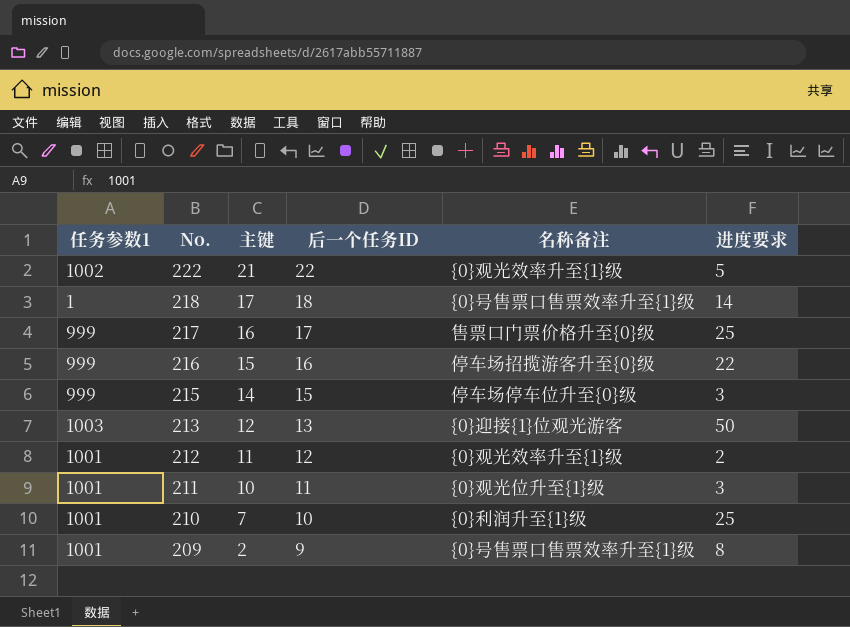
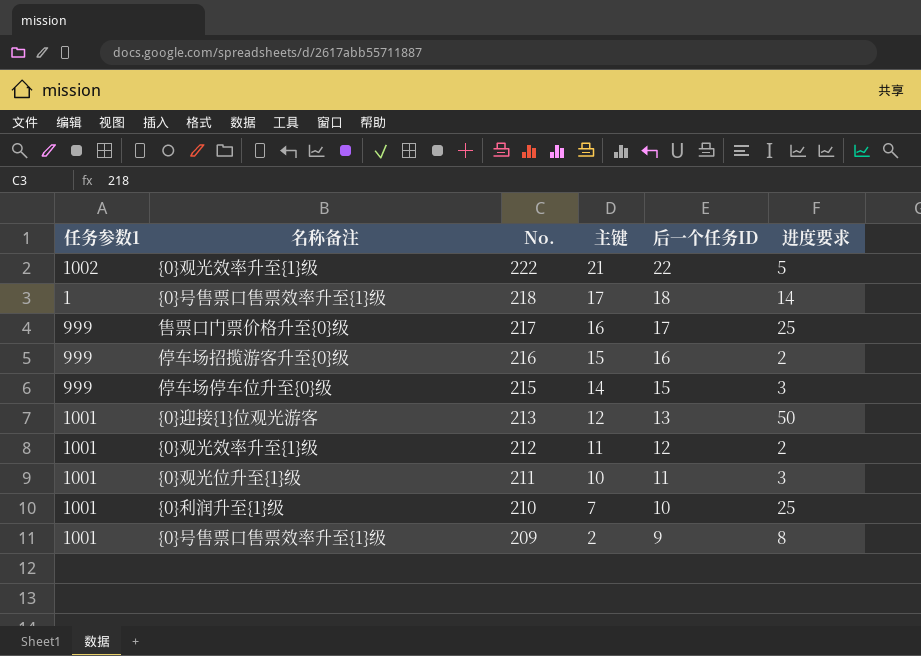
column 名称备注 | position: 5 -> 2
216 | 进度要求: 22 -> 2
213 | 任务参数1: 1003 -> 1001

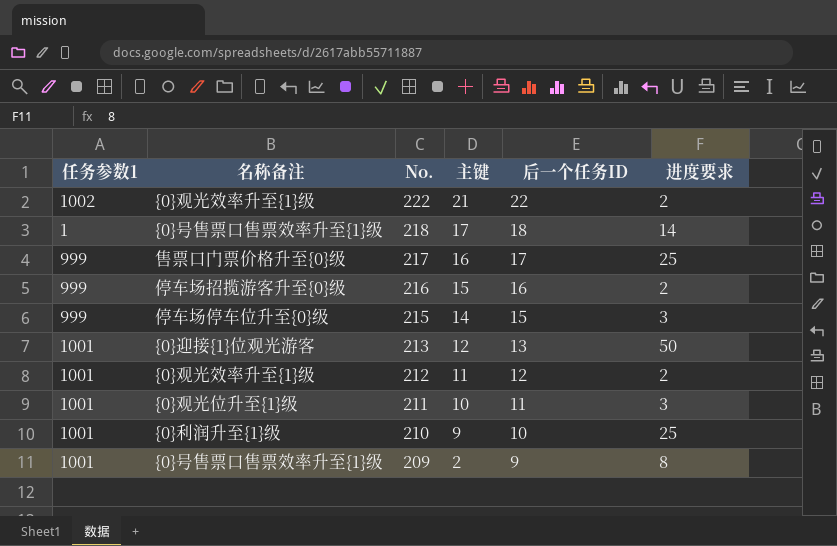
222 | 进度要求: 5 -> 2
210 | 主键: 7 -> 9

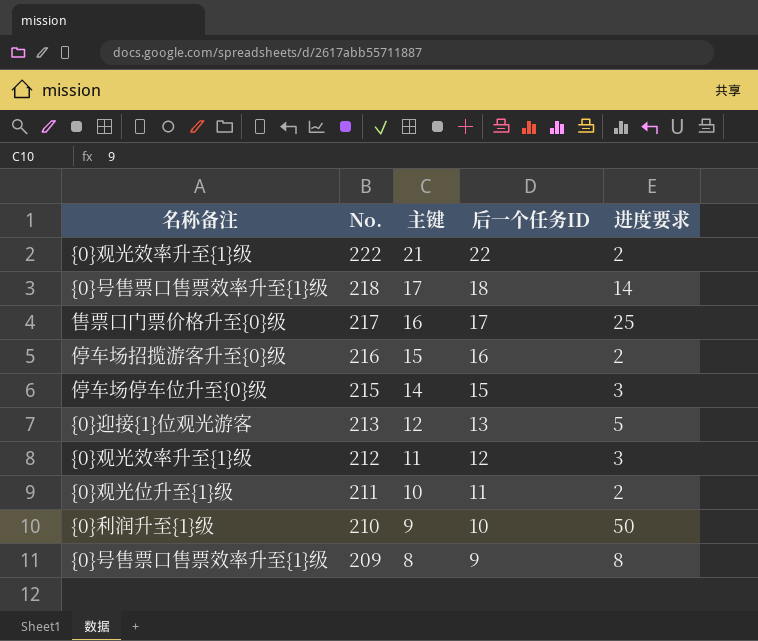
column 任务参数1 | position: 1 -> none
213 | 进度要求: 50 -> 5
212 | 进度要求: 2 -> 3
211 | 进度要求: 3 -> 2
210 | 进度要求: 25 -> 50
209 | 主键: 2 -> 8

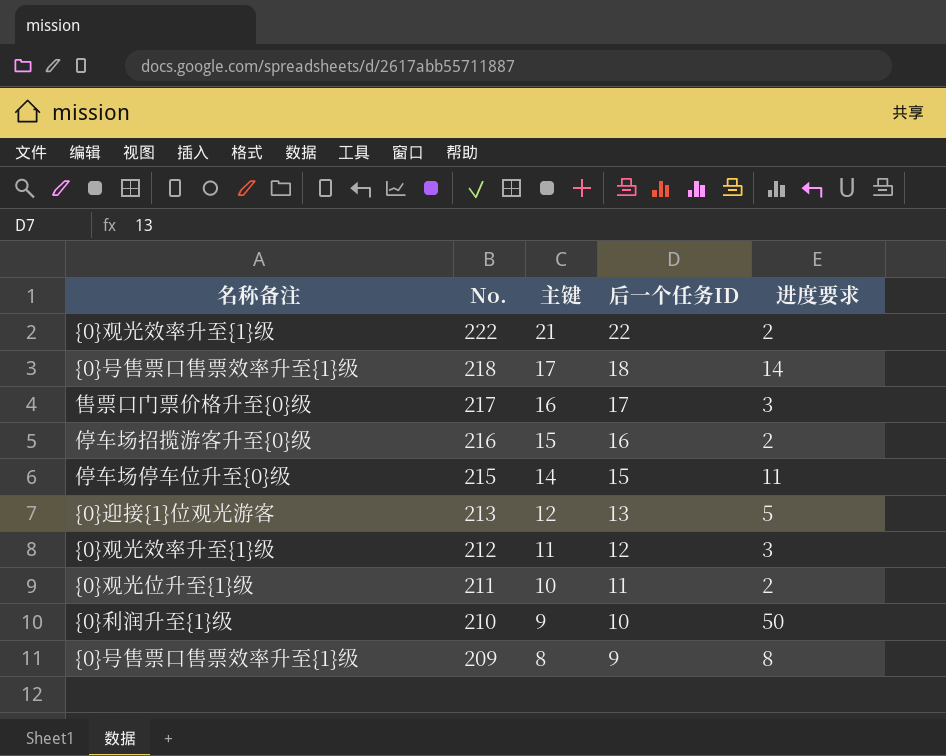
217 | 进度要求: 25 -> 3
215 | 进度要求: 3 -> 11

